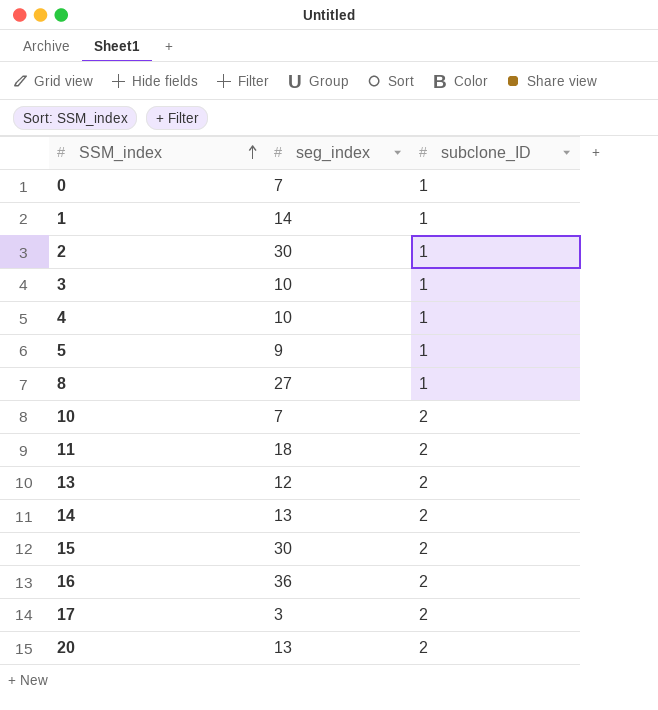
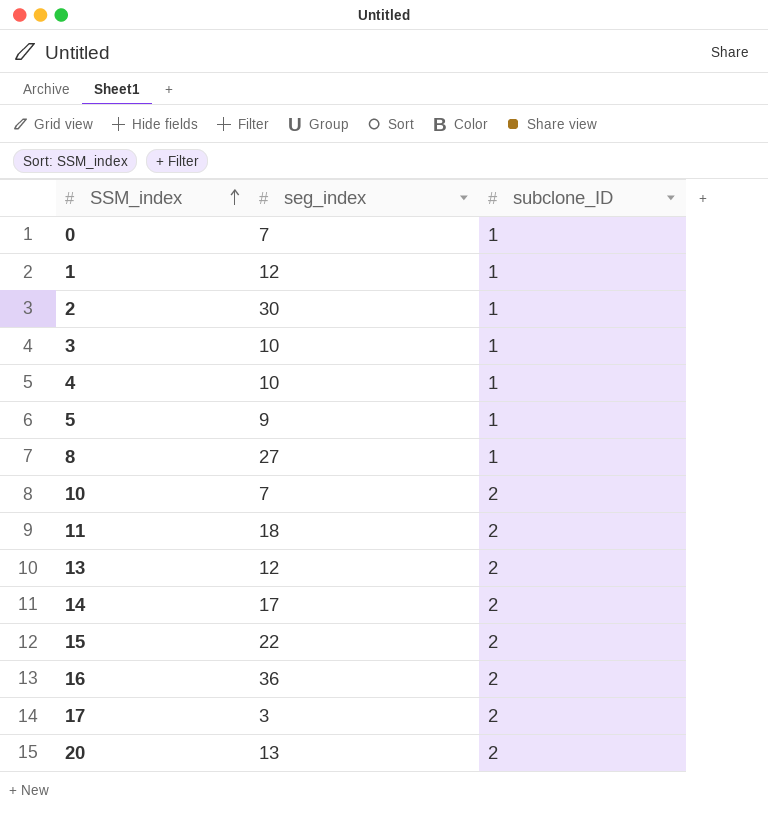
1 | seg_index: 14 -> 12
14 | seg_index: 13 -> 17
15 | seg_index: 30 -> 22

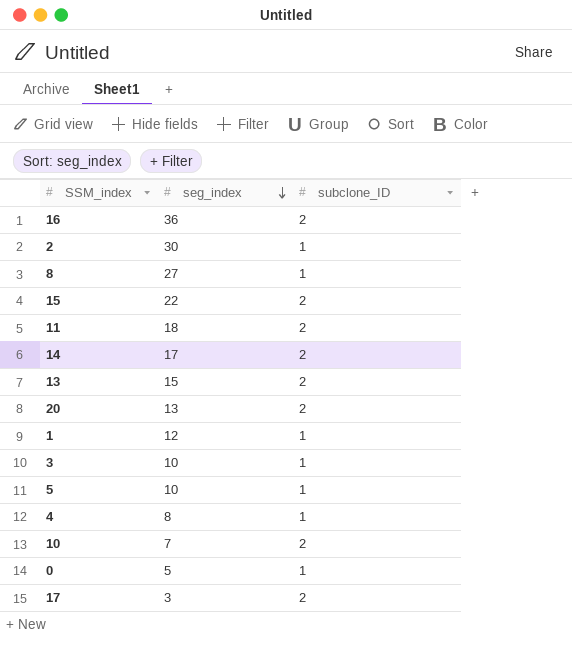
row order: SSM_index ascending -> seg_index descending
13 | seg_index: 12 -> 15
5 | seg_index: 9 -> 10
4 | seg_index: 10 -> 8
0 | seg_index: 7 -> 5

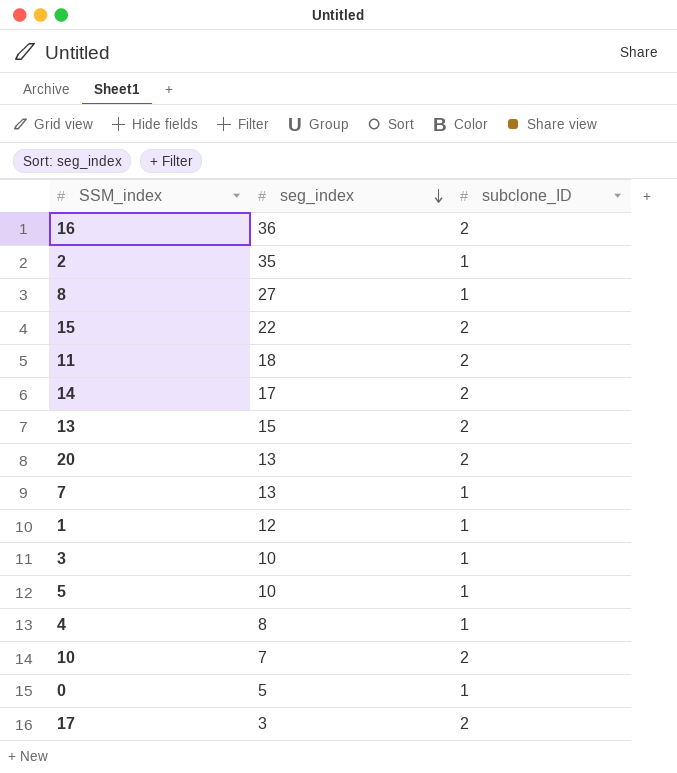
2 | seg_index: 30 -> 35
row 7: none -> 13 | 1

